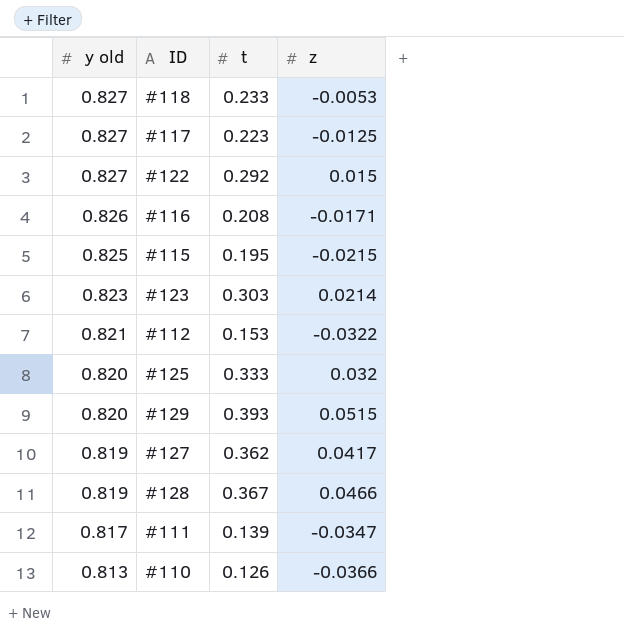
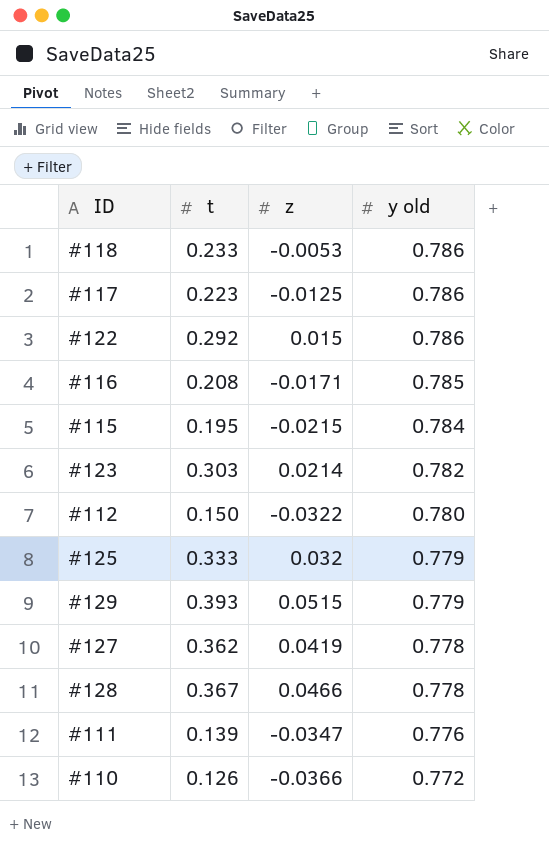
column y old | position: 1 -> 4
#118 | y old: 0.827 -> 0.786
#117 | y old: 0.827 -> 0.786
#122 | y old: 0.827 -> 0.786
#116 | y old: 0.826 -> 0.785
#115 | y old: 0.825 -> 0.784
#123 | y old: 0.823 -> 0.782
#112 | t: 0.153 -> 0.150
#112 | y old: 0.821 -> 0.780
#125 | y old: 0.820 -> 0.779
#129 | y old: 0.820 -> 0.779
#127 | z: 0.0417 -> 0.0419
#127 | y old: 0.819 -> 0.778
#128 | y old: 0.819 -> 0.778
#111 | y old: 0.817 -> 0.776
#110 | y old: 0.813 -> 0.772

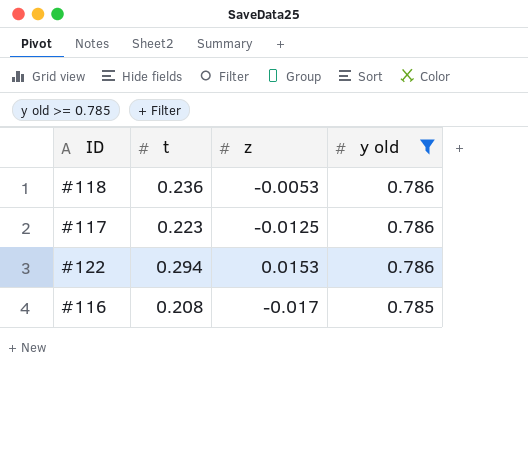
filter: none -> y old >= 0.785
#118 | t: 0.233 -> 0.236
#122 | t: 0.292 -> 0.294
#122 | z: 0.015 -> 0.0153
#116 | z: -0.0171 -> -0.017

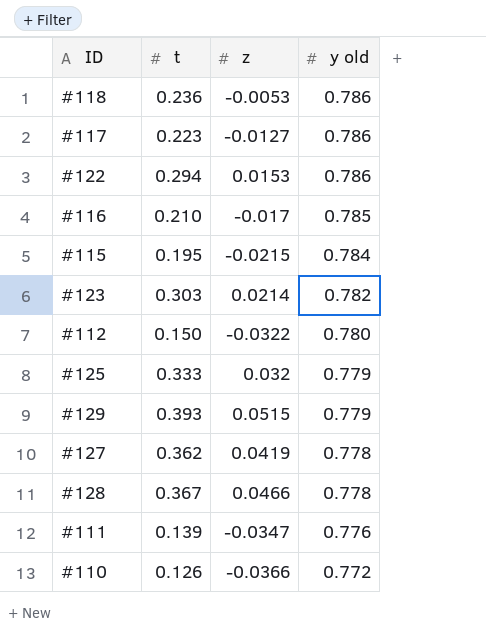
filter: y old >= 0.785 -> none
#117 | z: -0.0125 -> -0.0127
#116 | t: 0.208 -> 0.210

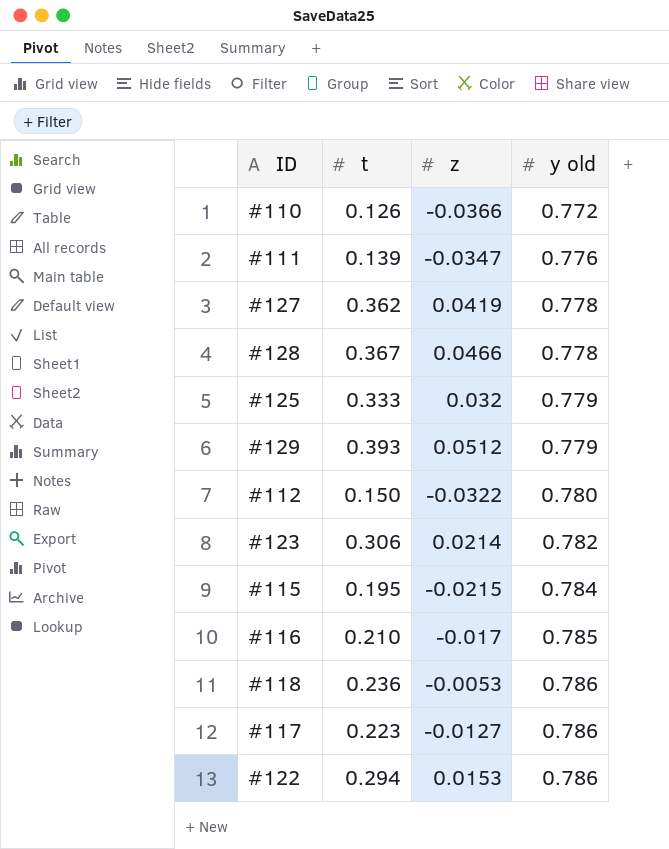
row order: y old descending -> y old ascending
#129 | z: 0.0515 -> 0.0512
#123 | t: 0.303 -> 0.306

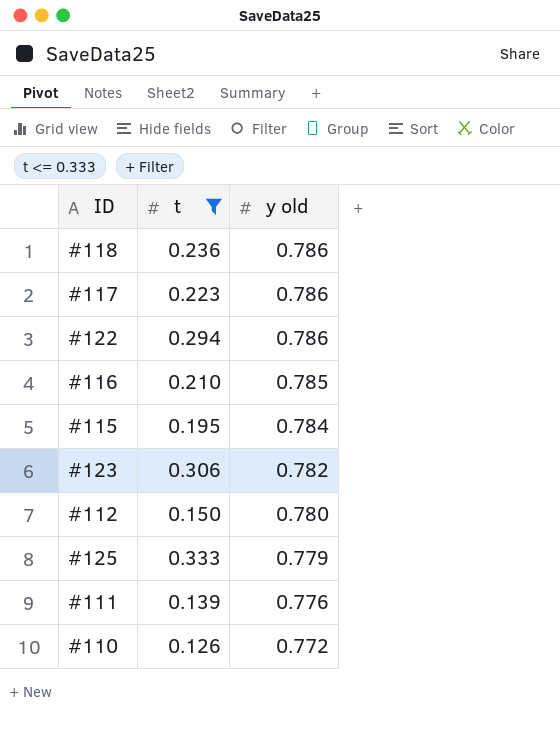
filter: none -> t <= 0.333
row order: y old ascending -> y old descending
column z | position: 3 -> none

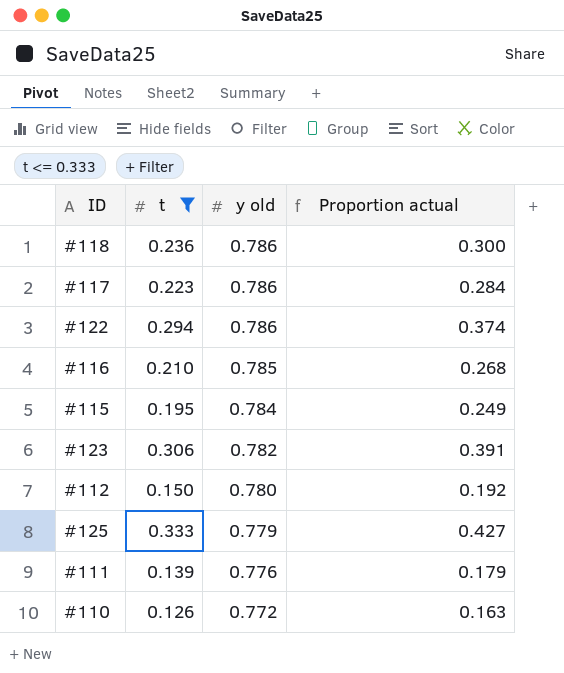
column Proportion actual | formula: none -> [t] / [y old]

